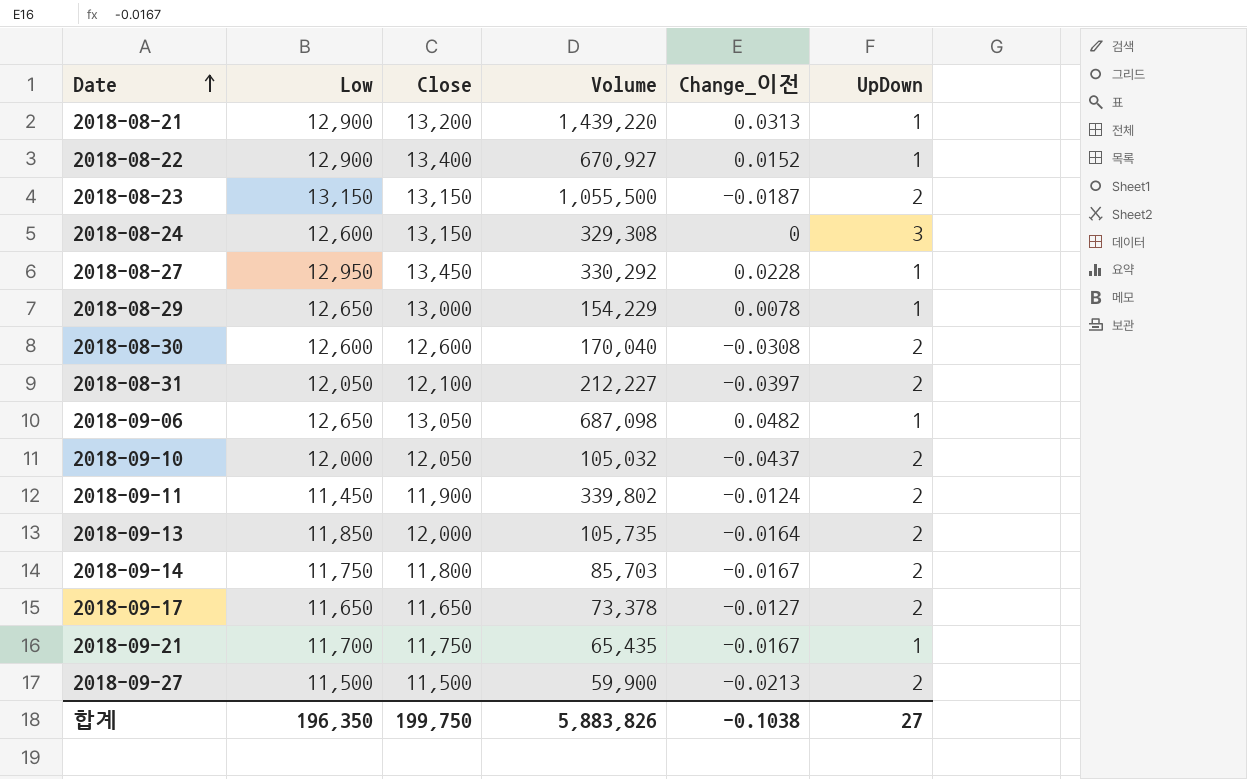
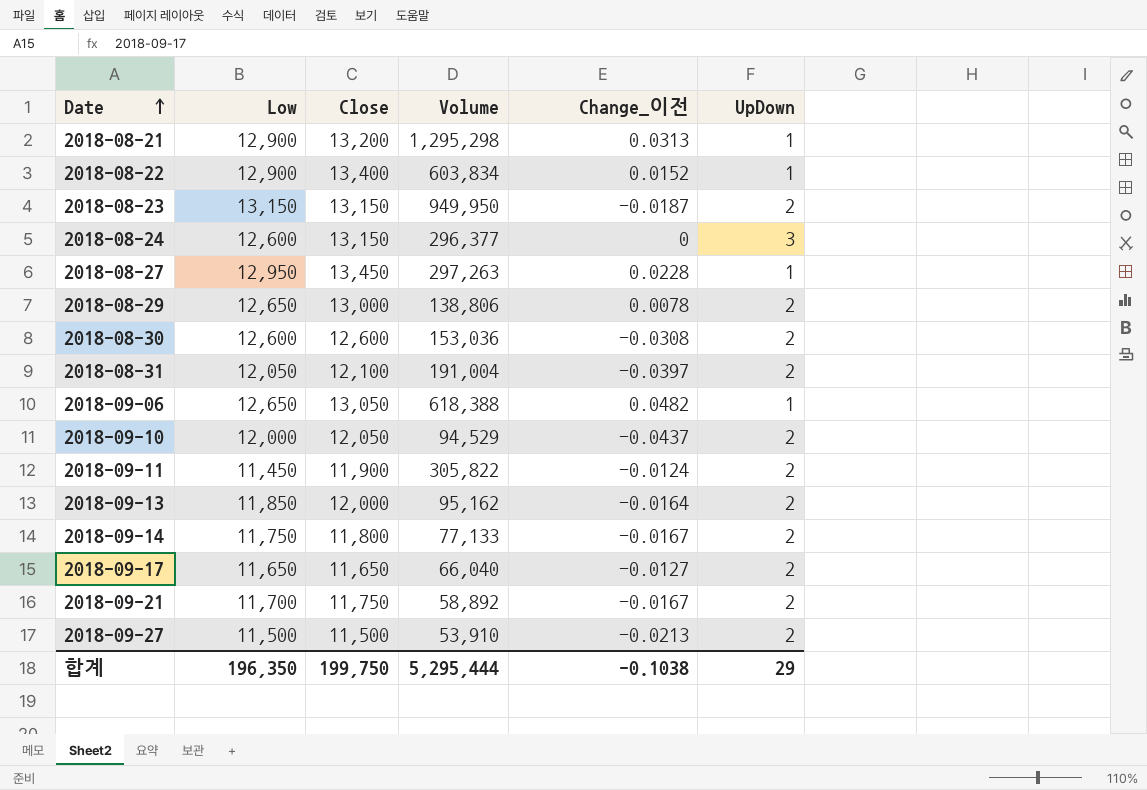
2018-08-21 | Volume: 1,439,220 -> 1,295,298
2018-08-22 | Volume: 670,927 -> 603,834
2018-08-23 | Volume: 1,055,500 -> 949,950
2018-08-24 | Volume: 329,308 -> 296,377
2018-08-27 | Volume: 330,292 -> 297,263
2018-08-29 | Volume: 154,229 -> 138,806
2018-08-29 | UpDown: 1 -> 2
2018-08-30 | Volume: 170,040 -> 153,036
2018-08-31 | Volume: 212,227 -> 191,004
2018-09-06 | Volume: 687,098 -> 618,388
2018-09-10 | Volume: 105,032 -> 94,529
2018-09-11 | Volume: 339,802 -> 305,822
2018-09-13 | Volume: 105,735 -> 95,162
2018-09-14 | Volume: 85,703 -> 77,133
2018-09-17 | Volume: 73,378 -> 66,040
2018-09-21 | Volume: 65,435 -> 58,892
2018-09-21 | UpDown: 1 -> 2
2018-09-27 | Volume: 59,900 -> 53,910
합계 | Volume: 5,883,826 -> 5,295,444
합계 | UpDown: 27 -> 29

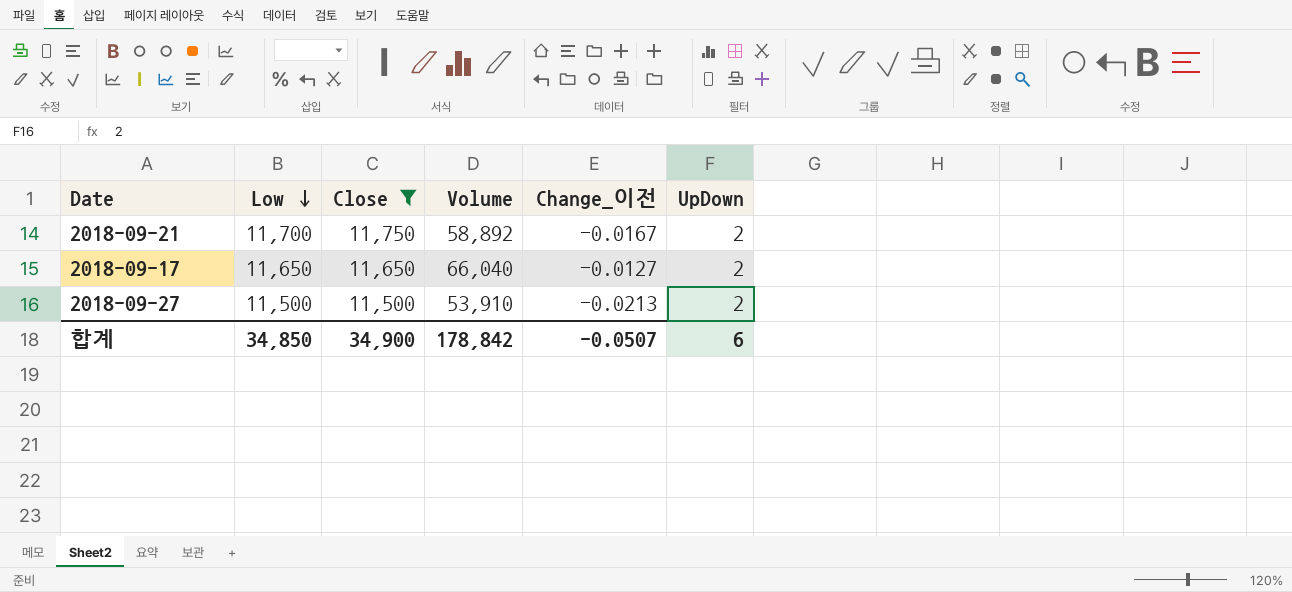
filter: none -> Close <= 11,750
row order: Date ascending -> Low descending
합계 | Low: 196,350 -> 34,850
합계 | Close: 199,750 -> 34,900
합계 | Volume: 5,295,444 -> 178,842
합계 | Change_이전: -0.1038 -> -0.0507
합계 | UpDown: 29 -> 6

